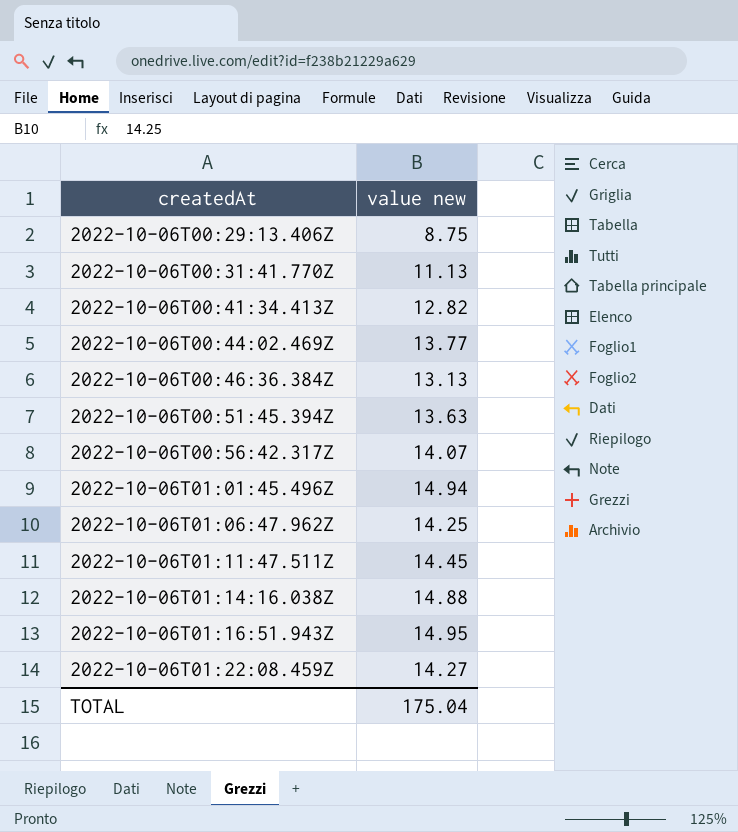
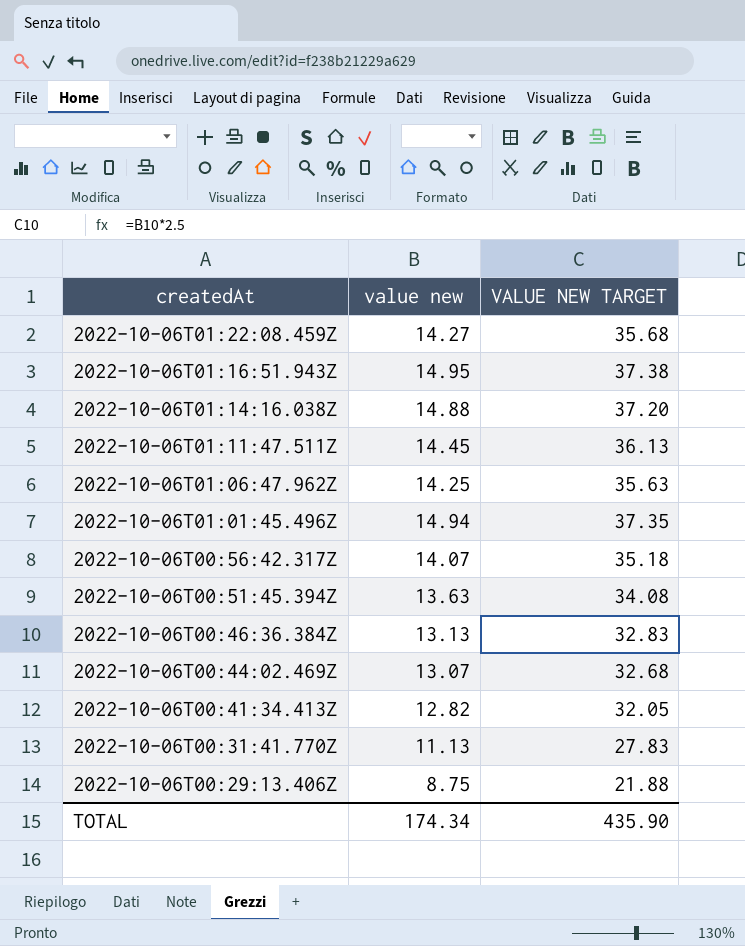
row order: createdAt ascending -> createdAt descending
column VALUE NEW TARGET | formula: none -> [value new] * 2.5
2022-10-06T00:44:02.469Z | value new: 13.77 -> 13.07
TOTAL | value new: 175.04 -> 174.34

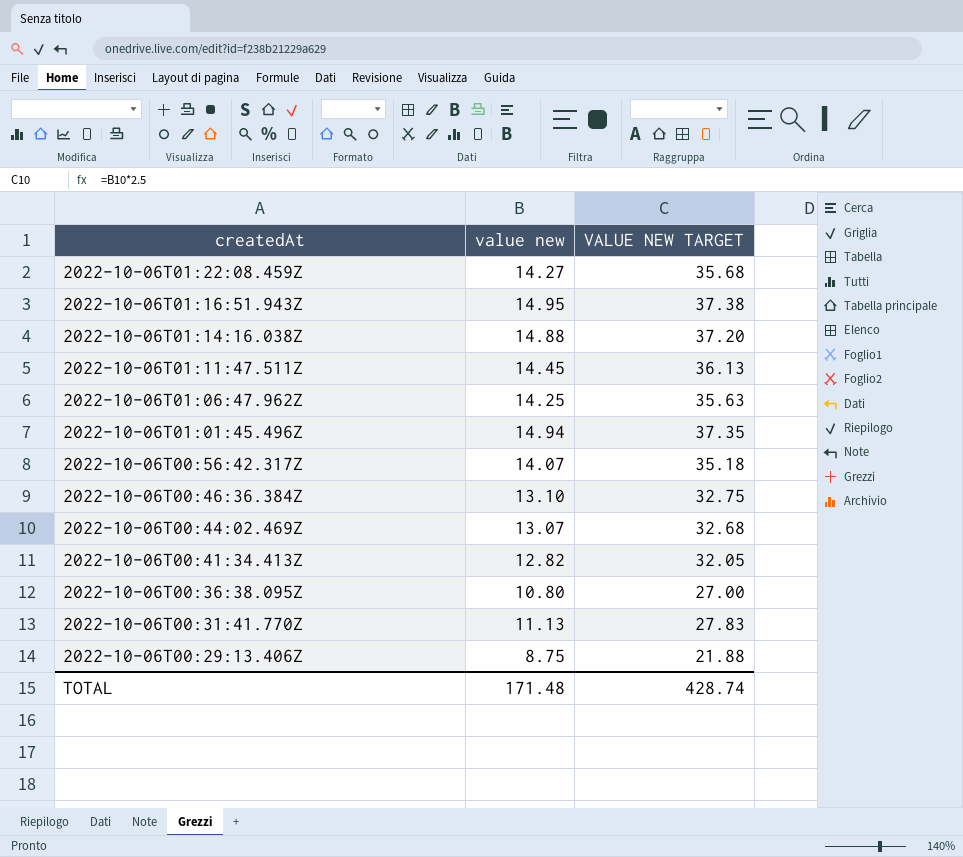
row 2022-10-06T00:51:45.394Z: 13.63 | 34.08 -> none
2022-10-06T00:46:36.384Z | value new: 13.13 -> 13.10
2022-10-06T00:46:36.384Z | VALUE NEW TARGET: 32.83 -> 32.75
row 2022-10-06T00:36:38.095Z: none -> 10.80 | 27.00
TOTAL | value new: 174.34 -> 171.48
TOTAL | VALUE NEW TARGET: 435.90 -> 428.74

